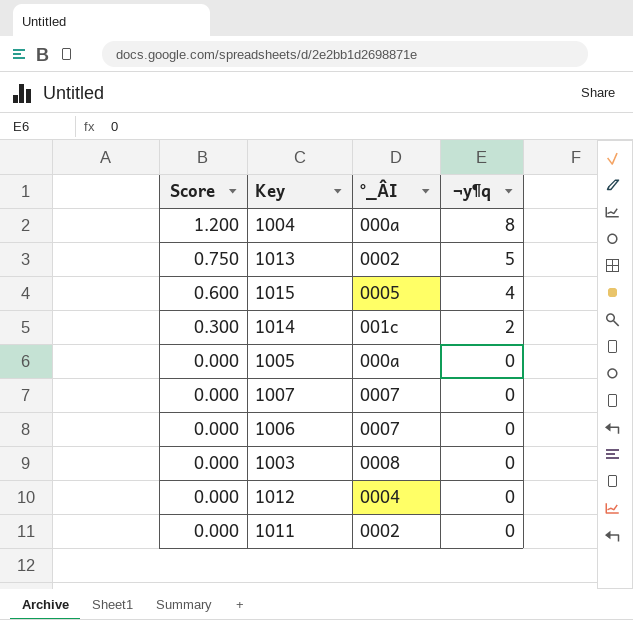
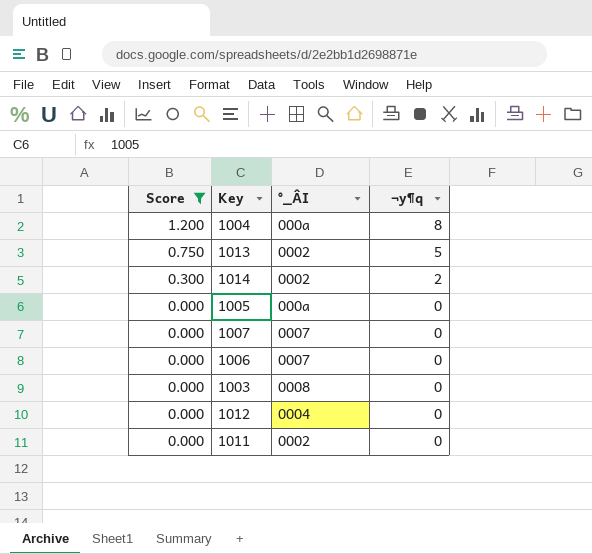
filter: none -> Score != 0.600
1014 | °_ÂI: 001c -> 0002

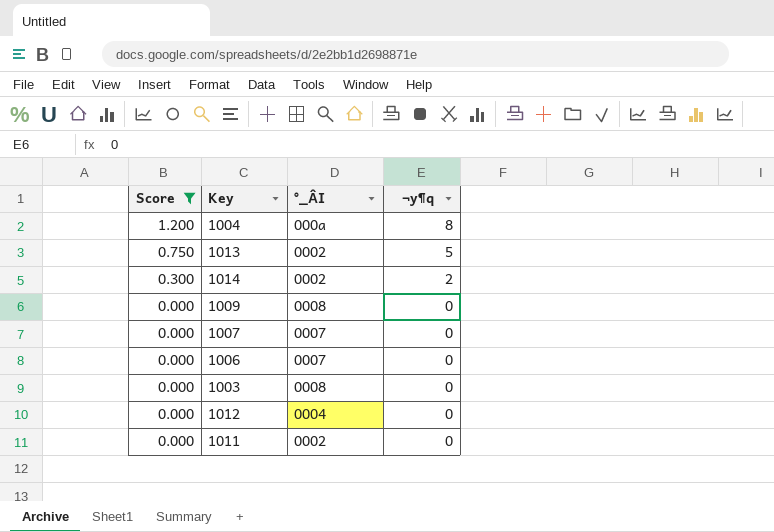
row 1005: 0.000 | 000a | 0 -> none
row 1009: none -> 0.000 | 0008 | 0

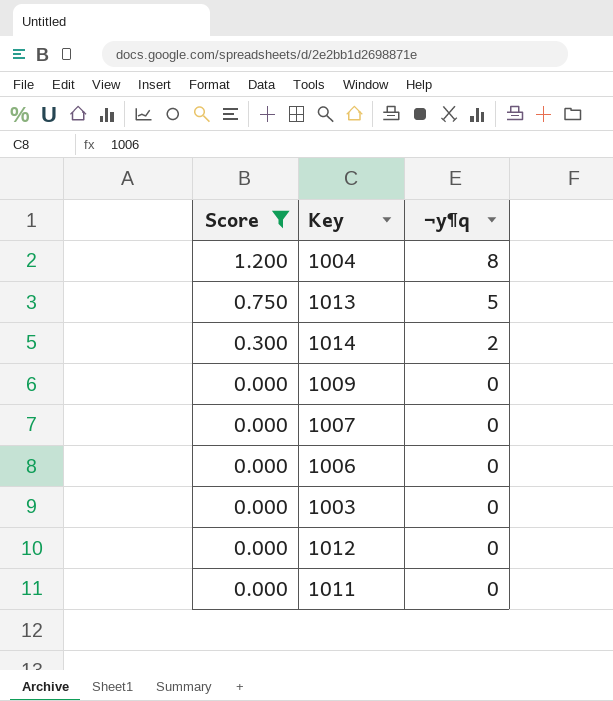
column °_ÂI | position: 3 -> none

